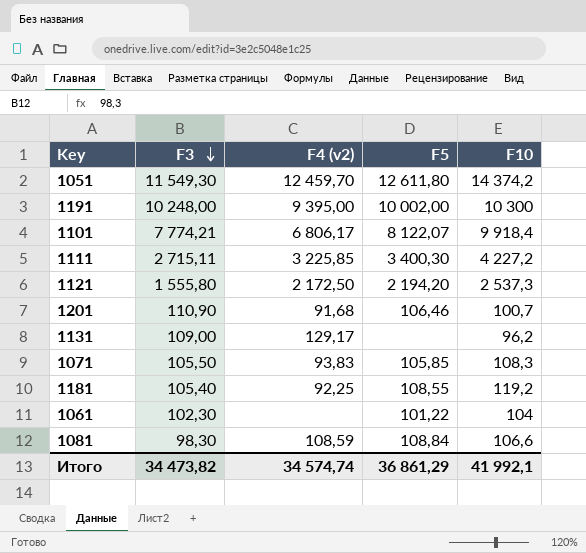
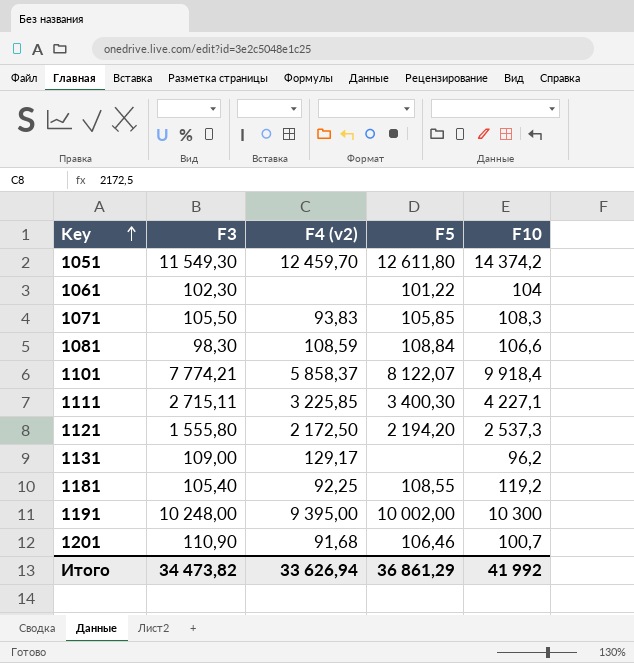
row order: F3 descending -> Key ascending
1101 | F4 (v2): 6 806,17 -> 5 858,37
1111 | F10: 4 227,2 -> 4 227,1
Итого | F4 (v2): 34 574,74 -> 33 626,94
Итого | F10: 41 992,1 -> 41 992

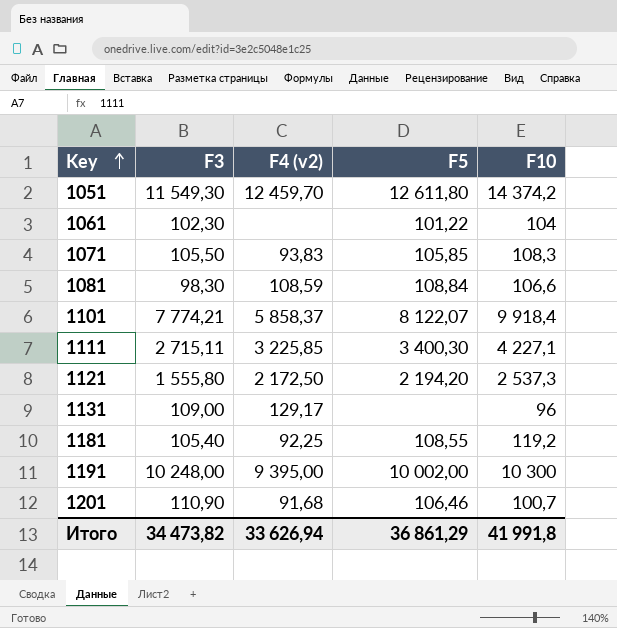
1131 | F10: 96,2 -> 96
Итого | F10: 41 992 -> 41 991,8

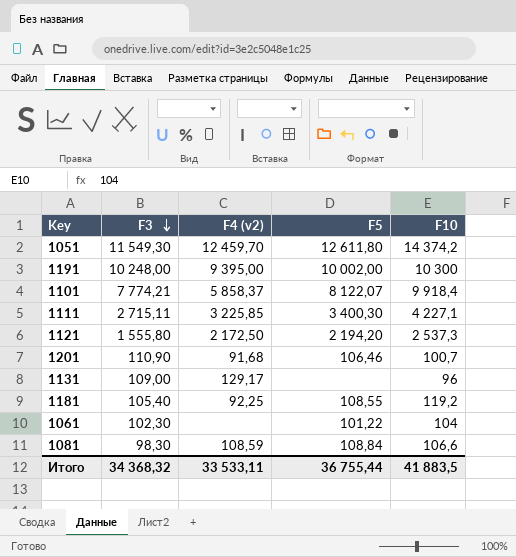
row order: Key ascending -> F3 descending
row 1071: 105,50 | 93,83 | 105,85 | 108,3 -> none
Итого | F3: 34 473,82 -> 34 368,32
Итого | F4 (v2): 33 626,94 -> 33 533,11
Итого | F5: 36 861,29 -> 36 755,44
Итого | F10: 41 991,8 -> 41 883,5

